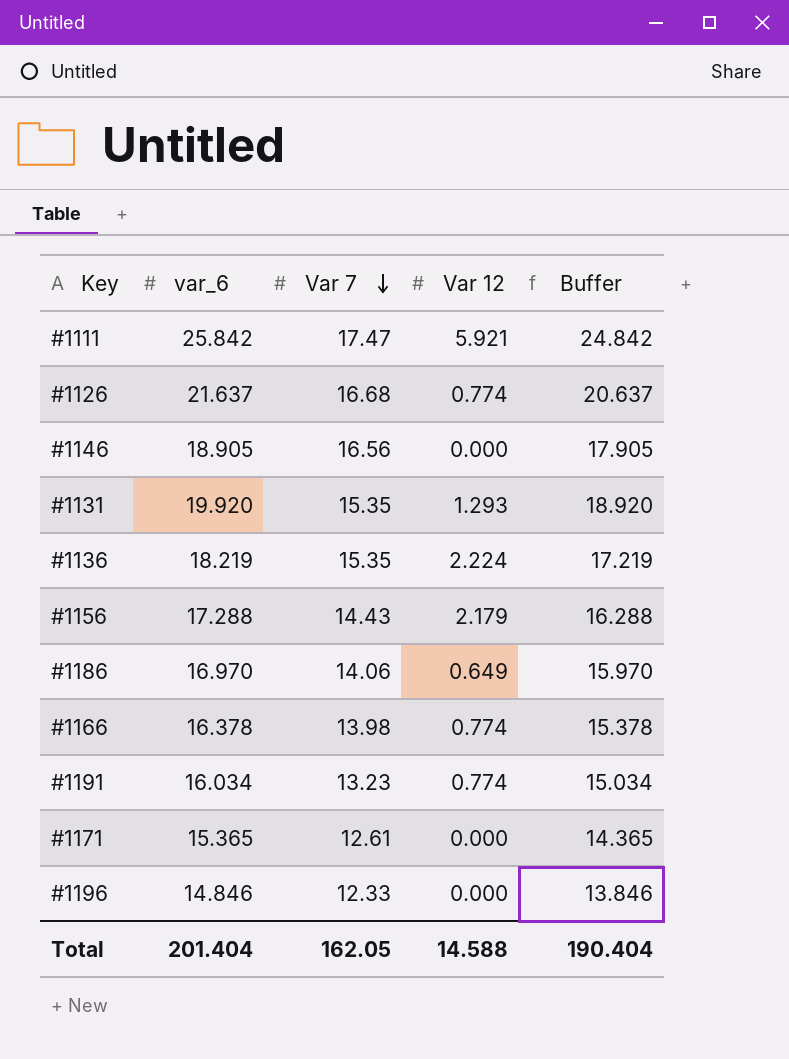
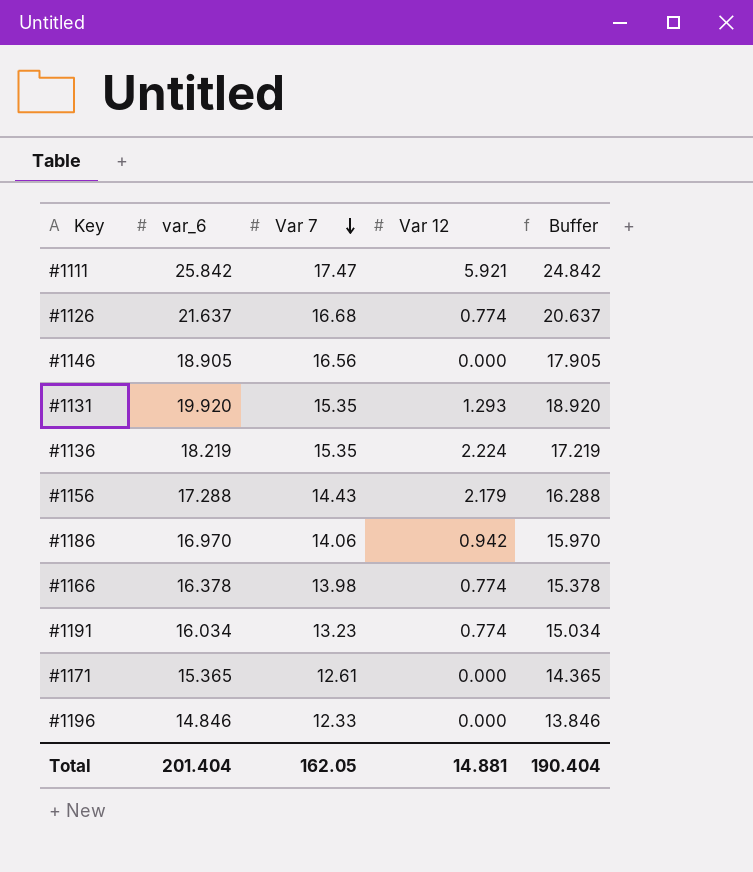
#1186 | Var 12: 0.649 -> 0.942
Total | Var 12: 14.588 -> 14.881

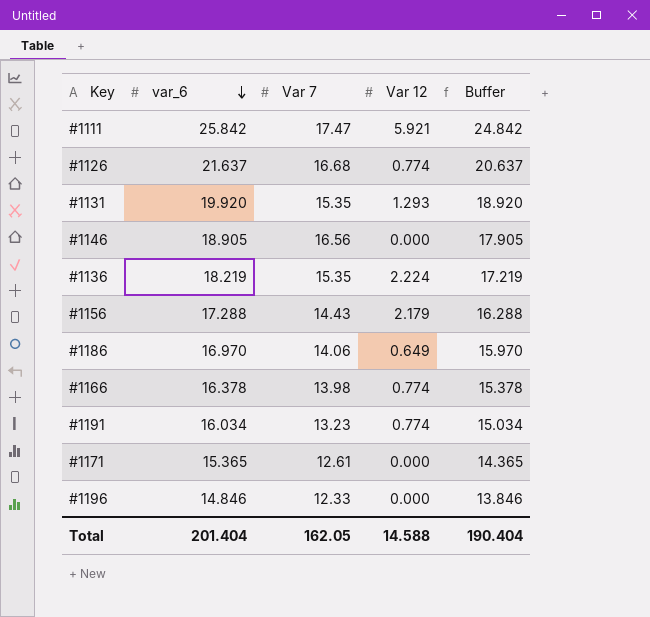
row order: Var 7 descending -> var_6 descending
#1186 | Var 12: 0.942 -> 0.649
Total | Var 12: 14.881 -> 14.588

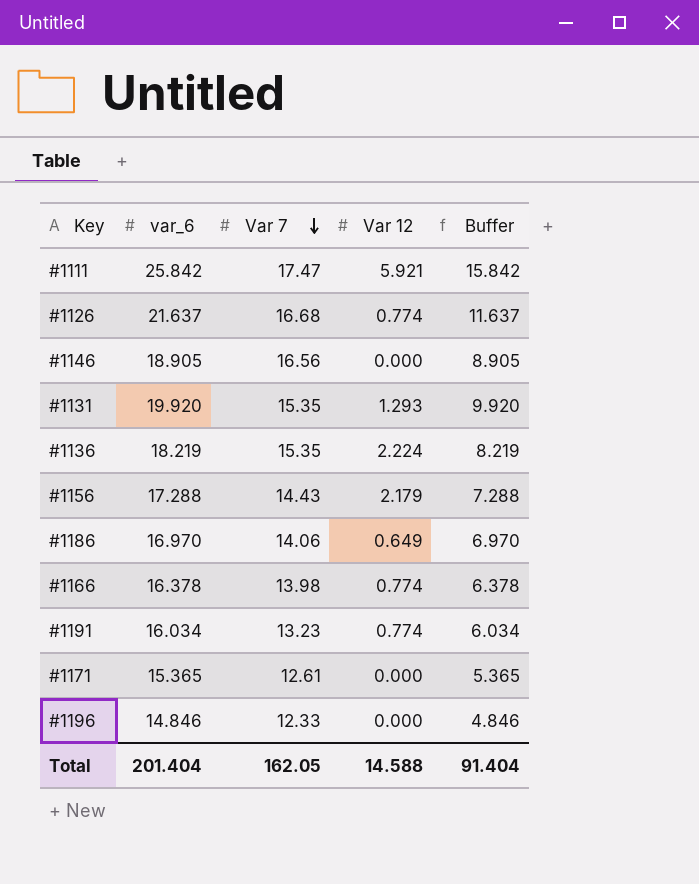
row order: var_6 descending -> Var 7 descending
column Buffer | formula: [var_6] - 1 -> [var_6] - 10
Total | Buffer: 190.404 -> 91.404

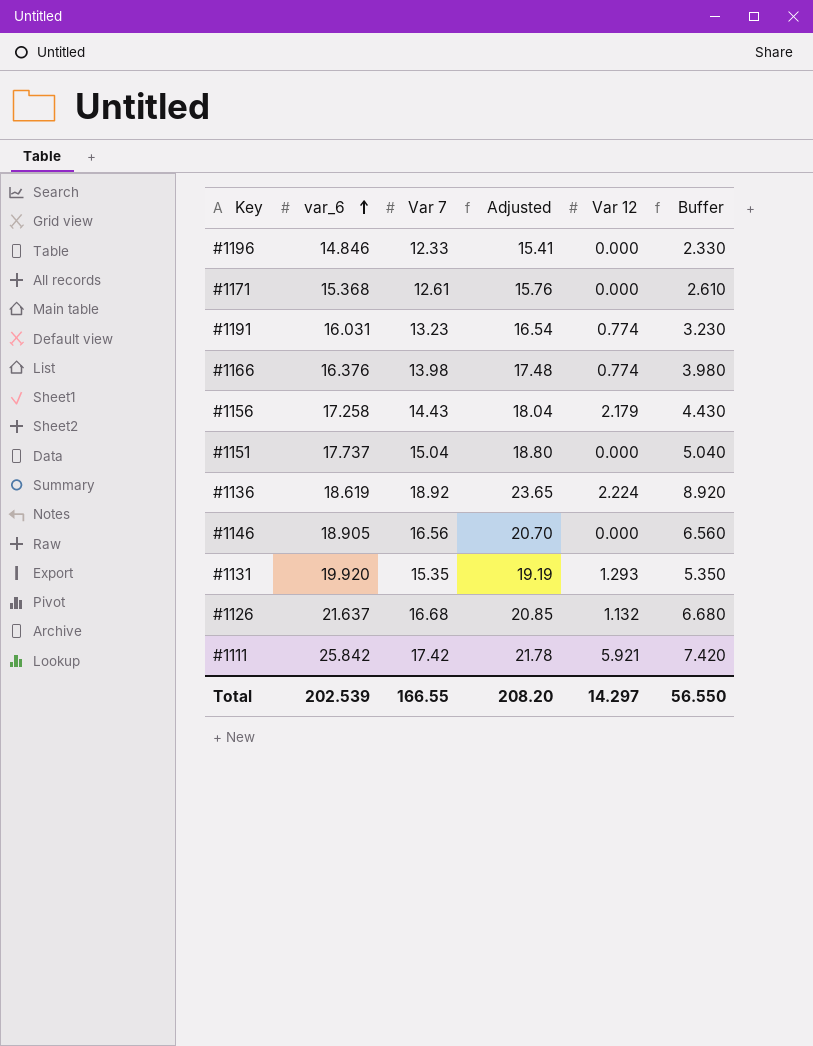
row order: Var 7 descending -> var_6 ascending
column Adjusted | formula: none -> [Var 7] * 1.25
column Buffer | formula: [var_6] - 10 -> [Var 7] - 10
row #1186: 16.970 | 14.06 | 0.649 | 6.970 -> none
#1171 | var_6: 15.365 -> 15.368
#1191 | var_6: 16.034 -> 16.031
#1166 | var_6: 16.378 -> 16.376
#1156 | var_6: 17.288 -> 17.258
row #1151: none -> 17.737 | 15.04 | 18.80 | 0.000 | 5.040
#1136 | var_6: 18.219 -> 18.619
#1136 | Var 7: 15.35 -> 18.92
#1126 | Var 12: 0.774 -> 1.132
#1111 | Var 7: 17.47 -> 17.42
Total | var_6: 201.404 -> 202.539
Total | Var 7: 162.05 -> 166.55
Total | Var 12: 14.588 -> 14.297
Total | Buffer: 91.404 -> 56.550

